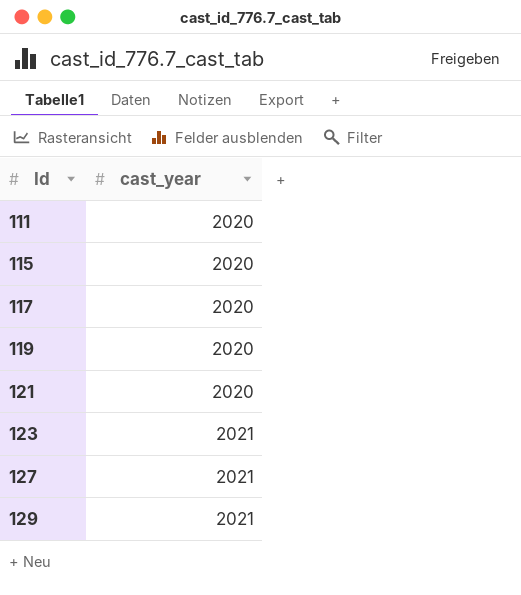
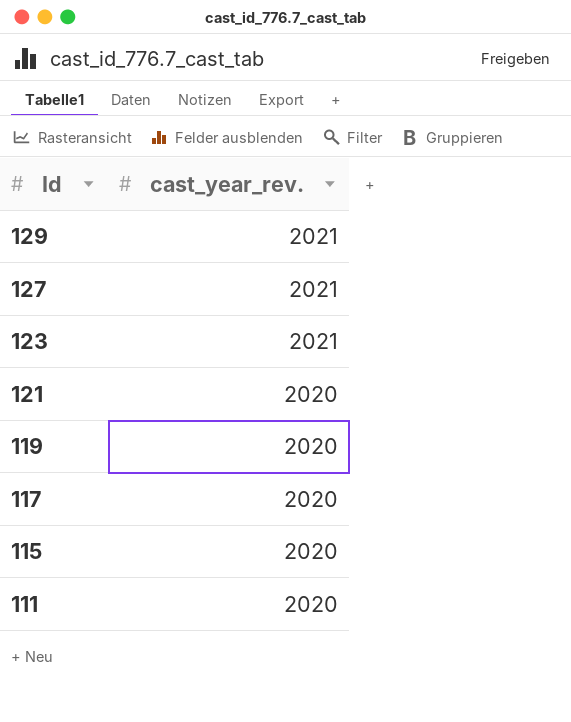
row order: Id ascending -> Id descending
column name: cast_year -> cast_year_rev.

